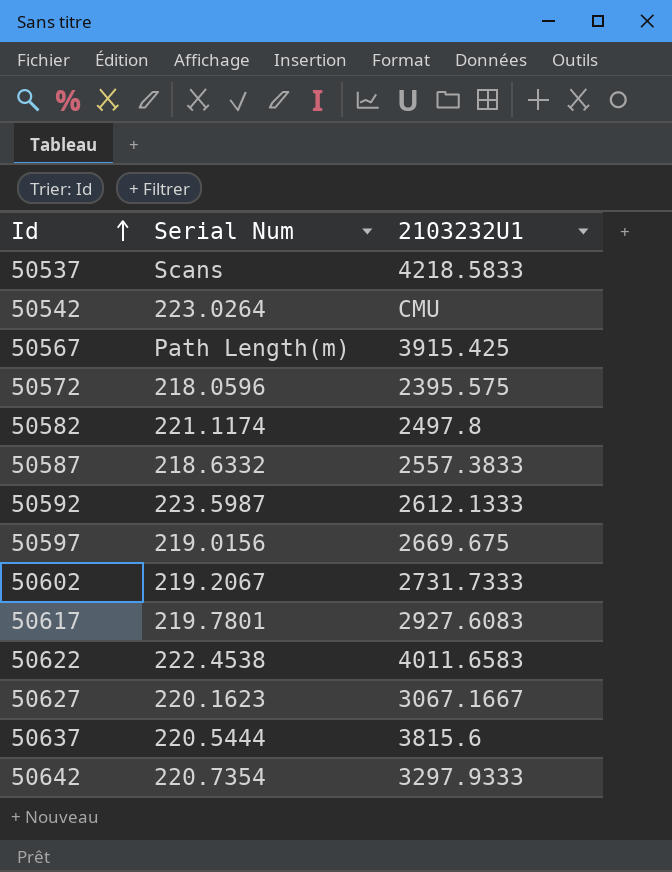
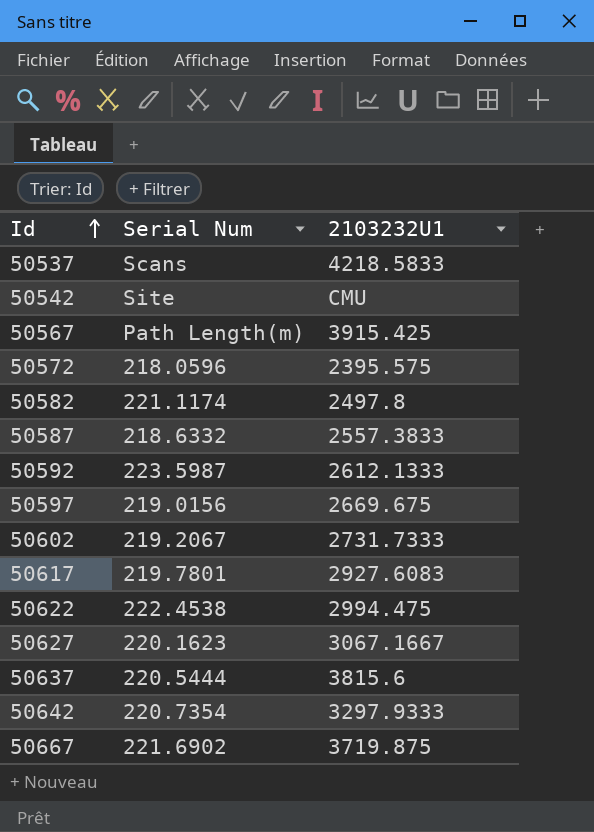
50542 | Serial Num: 223.0264 -> Site
50622 | 2103232U1: 4011.6583 -> 2994.475
row 50667: none -> 221.6902 | 3719.875

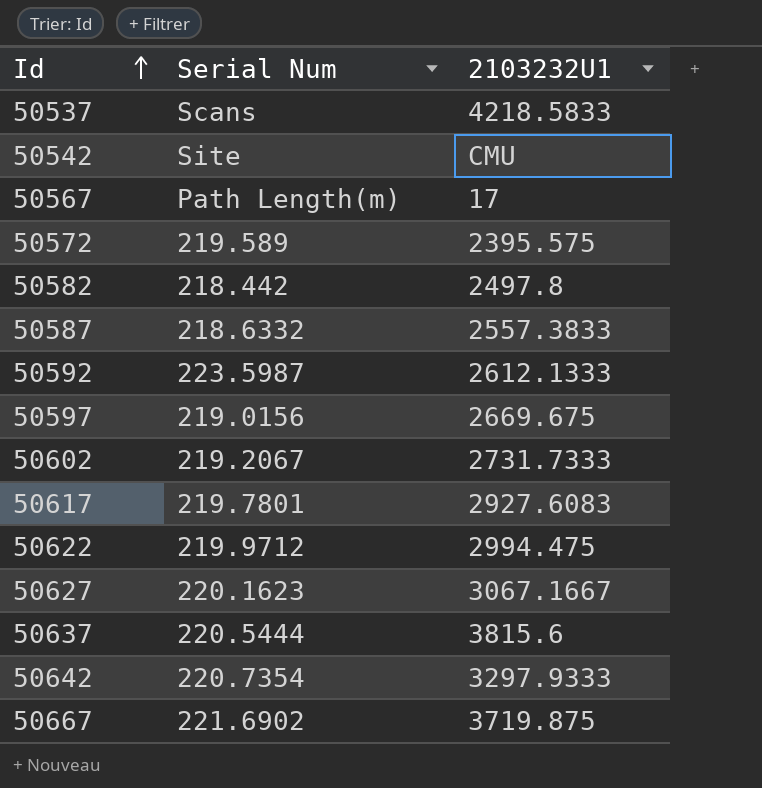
50567 | 2103232U1: 3915.425 -> 17
50572 | Serial Num: 218.0596 -> 219.589
50582 | Serial Num: 221.1174 -> 218.442
50622 | Serial Num: 222.4538 -> 219.9712

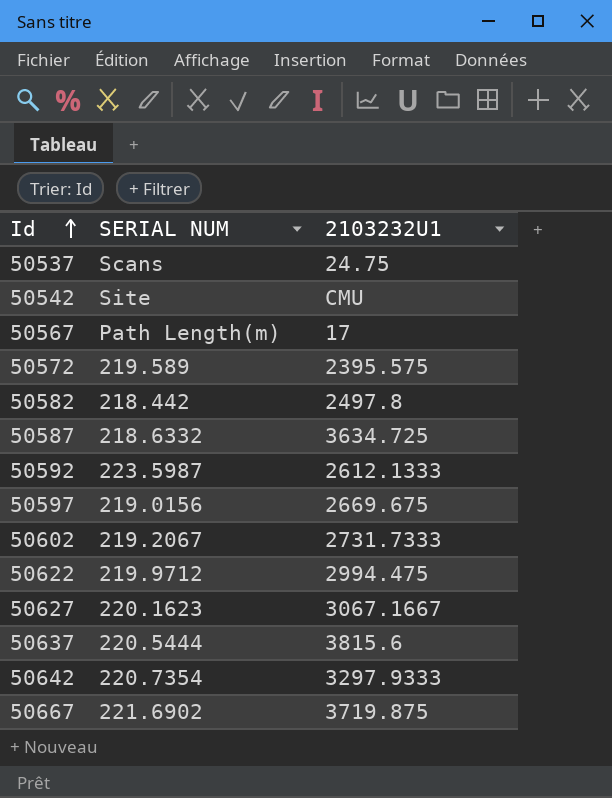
column name: Serial Num -> SERIAL NUM
row 50617: 219.7801 | 2927.6083 -> none
50537 | 2103232U1: 4218.5833 -> 24.75
50587 | 2103232U1: 2557.3833 -> 3634.725

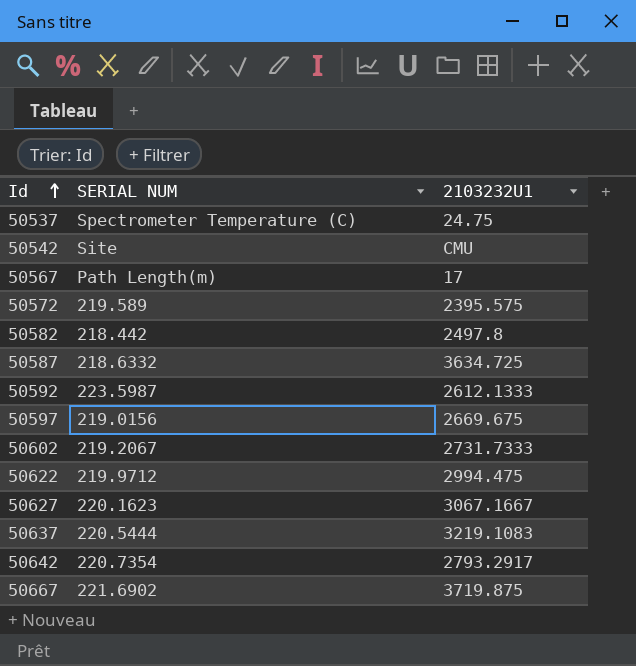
50537 | SERIAL NUM: Scans -> Spectrometer Temperature (C)
50637 | 2103232U1: 3815.6 -> 3219.1083
50642 | 2103232U1: 3297.9333 -> 2793.2917

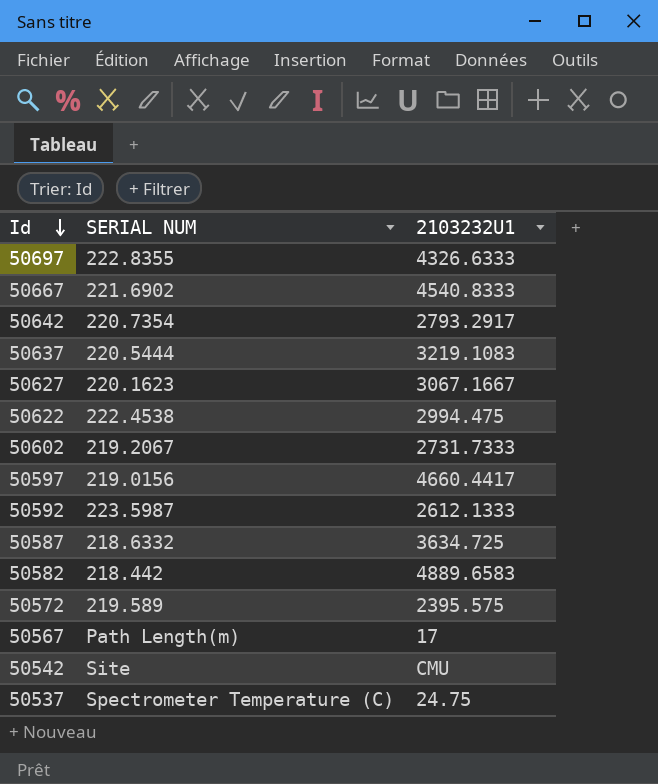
row order: Id ascending -> Id descending
row 50697: none -> 222.8355 | 4326.6333
50667 | 2103232U1: 3719.875 -> 4540.8333
50622 | SERIAL NUM: 219.9712 -> 222.4538
50597 | 2103232U1: 2669.675 -> 4660.4417
50582 | 2103232U1: 2497.8 -> 4889.6583

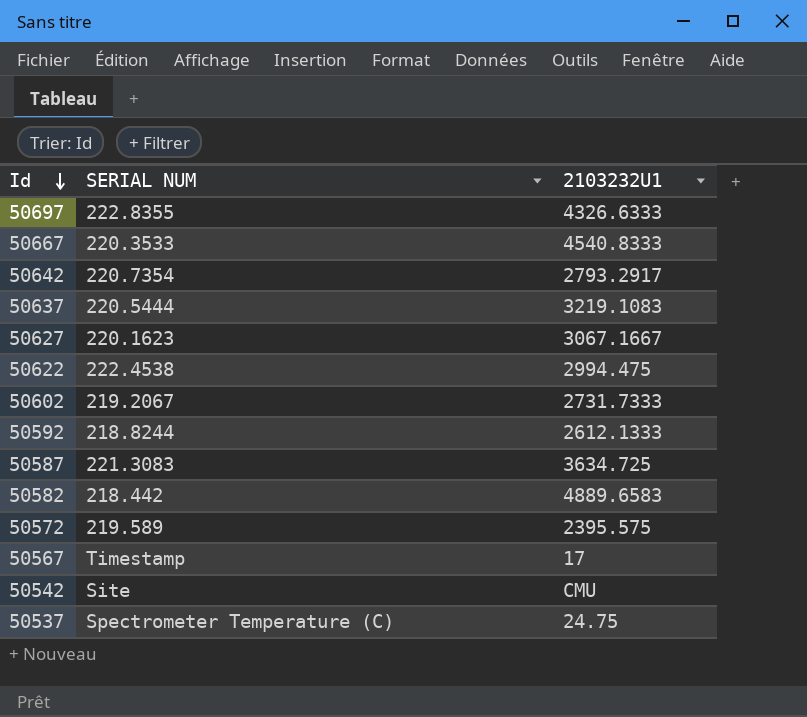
row 50597: 219.0156 | 4660.4417 -> none
50667 | SERIAL NUM: 221.6902 -> 220.3533
50592 | SERIAL NUM: 223.5987 -> 218.8244
50587 | SERIAL NUM: 218.6332 -> 221.3083
50567 | SERIAL NUM: Path Length(m) -> Timestamp

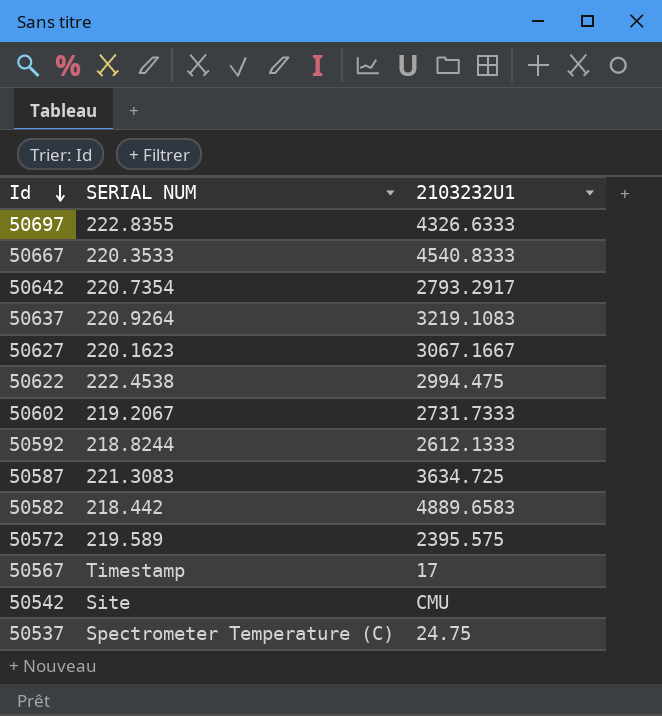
50637 | SERIAL NUM: 220.5444 -> 220.9264

